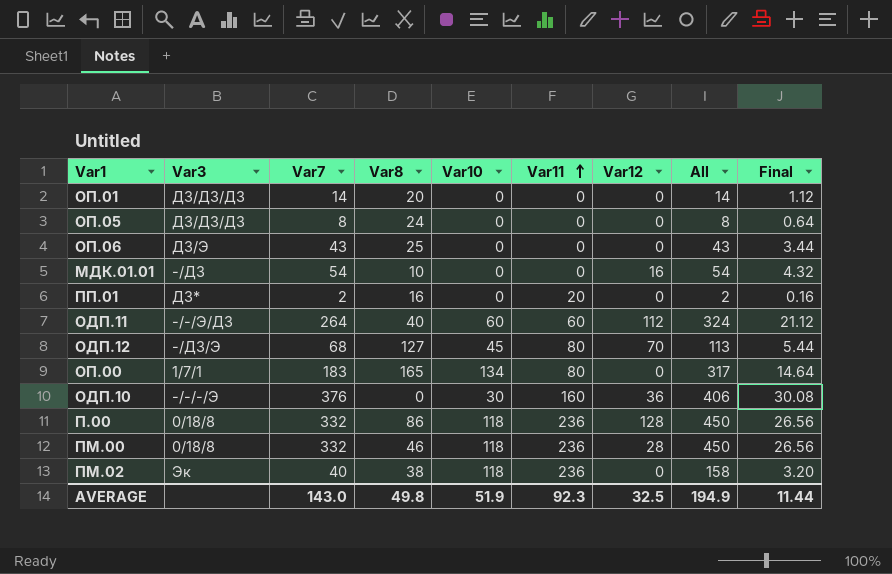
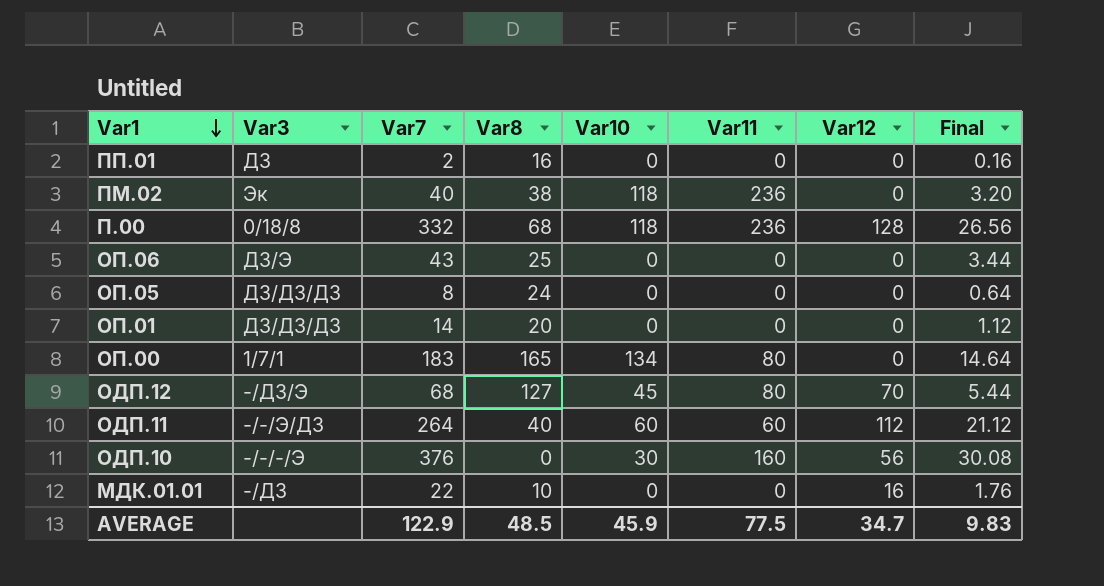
row order: Var11 ascending -> Var1 descending
column All | formula: [Var7] + [Var10] -> none
row ПМ.00: 0/18/8 | 332 | 46 | 118 | 236 | 28 | 450 | 26.56 -> none
ПП.01 | Var3: ДЗ* -> ДЗ
ПП.01 | Var11: 20 -> 0
П.00 | Var8: 86 -> 68
ОДП.10 | Var12: 36 -> 56
МДК.01.01 | Var7: 54 -> 22
МДК.01.01 | Final: 4.32 -> 1.76
AVERAGE | Var7: 143.0 -> 122.9
AVERAGE | Var8: 49.8 -> 48.5
AVERAGE | Var10: 51.9 -> 45.9
AVERAGE | Var11: 92.3 -> 77.5
AVERAGE | Var12: 32.5 -> 34.7
AVERAGE | Final: 11.44 -> 9.83

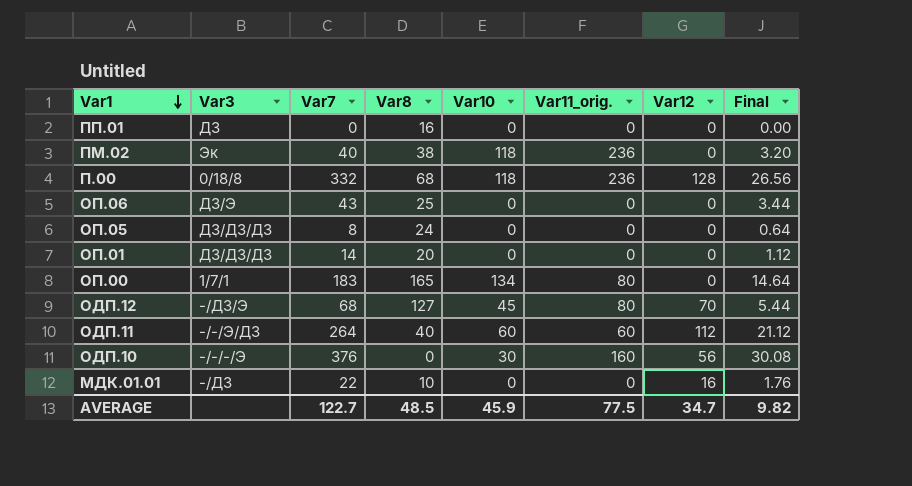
column name: Var11 -> Var11_orig.
ПП.01 | Var7: 2 -> 0
ПП.01 | Final: 0.16 -> 0.00
AVERAGE | Var7: 122.9 -> 122.7
AVERAGE | Final: 9.83 -> 9.82

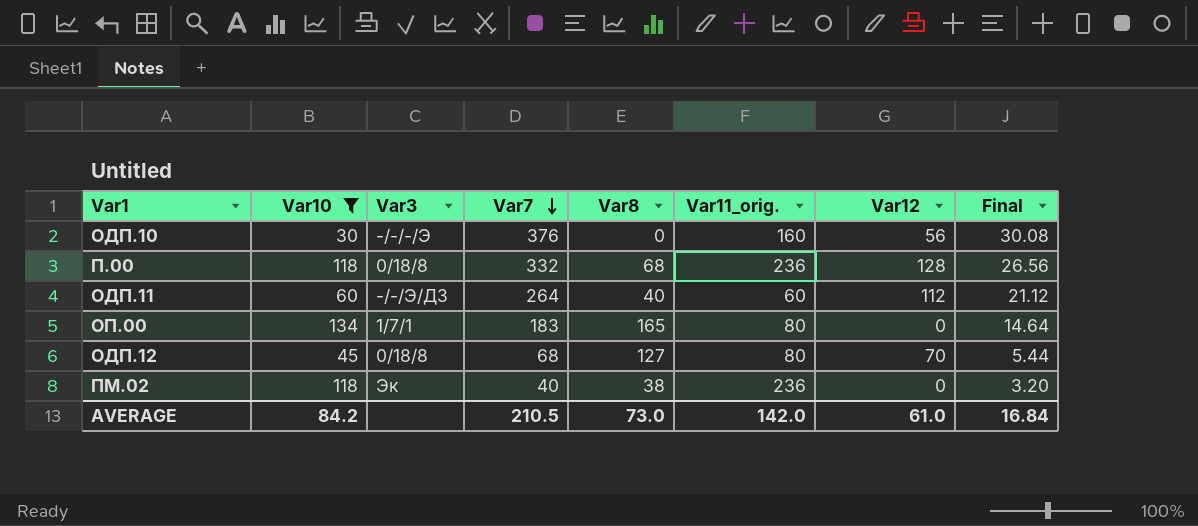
filter: none -> Var10 != 0
row order: Var1 descending -> Var7 descending
column Var10 | position: 5 -> 2
ОДП.12 | Var3: -/ДЗ/Э -> 0/18/8
AVERAGE | Var10: 45.9 -> 84.2
AVERAGE | Var7: 122.7 -> 210.5
AVERAGE | Var8: 48.5 -> 73.0
AVERAGE | Var11_orig.: 77.5 -> 142.0
AVERAGE | Var12: 34.7 -> 61.0
AVERAGE | Final: 9.82 -> 16.84

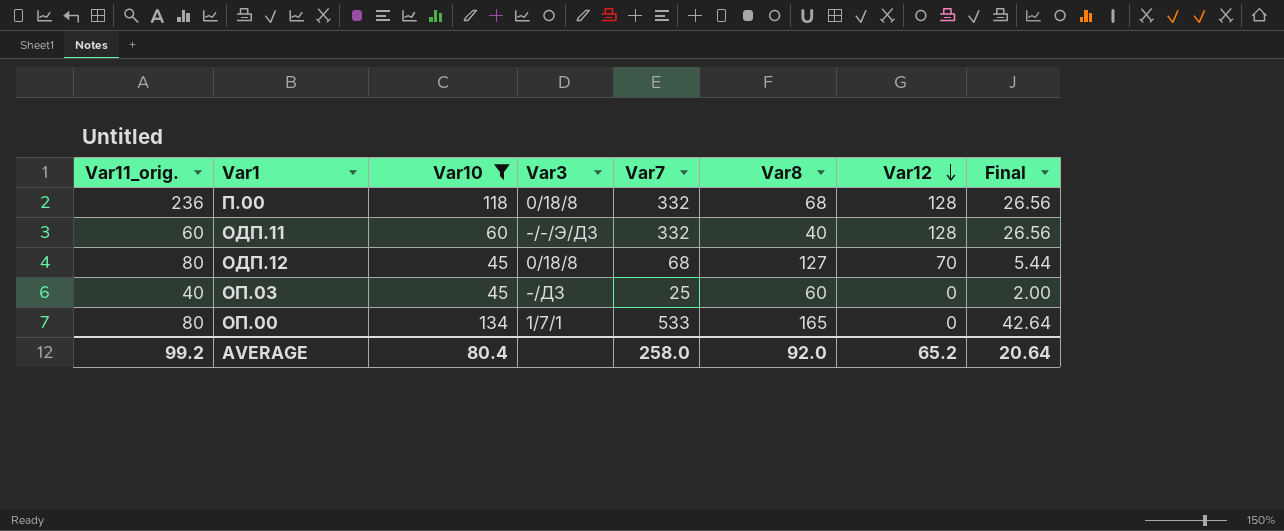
row order: Var7 descending -> Var12 descending
column Var11_orig. | position: 6 -> 1
row ОДП.10: 30 | -/-/-/Э | 376 | 0 | 160 | 56 | 30.08 -> none
row ПМ.02: 118 | Эк | 40 | 38 | 236 | 0 | 3.20 -> none
ОДП.11 | Var7: 264 -> 332
ОДП.11 | Var12: 112 -> 128
ОДП.11 | Final: 21.12 -> 26.56
row ОП.03: none -> 40 | 45 | -/ДЗ | 25 | 60 | 0 | 2.00
ОП.00 | Var7: 183 -> 533
ОП.00 | Final: 14.64 -> 42.64
AVERAGE | Var11_orig.: 142.0 -> 99.2
AVERAGE | Var10: 84.2 -> 80.4
AVERAGE | Var7: 210.5 -> 258.0
AVERAGE | Var8: 73.0 -> 92.0
AVERAGE | Var12: 61.0 -> 65.2
AVERAGE | Final: 16.84 -> 20.64

